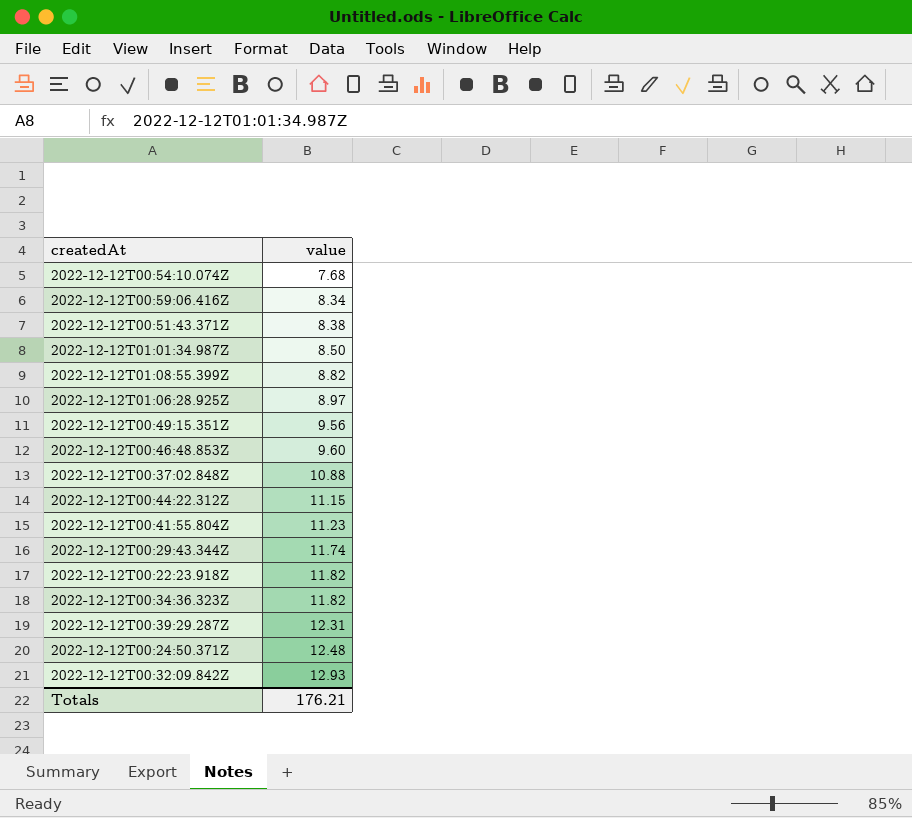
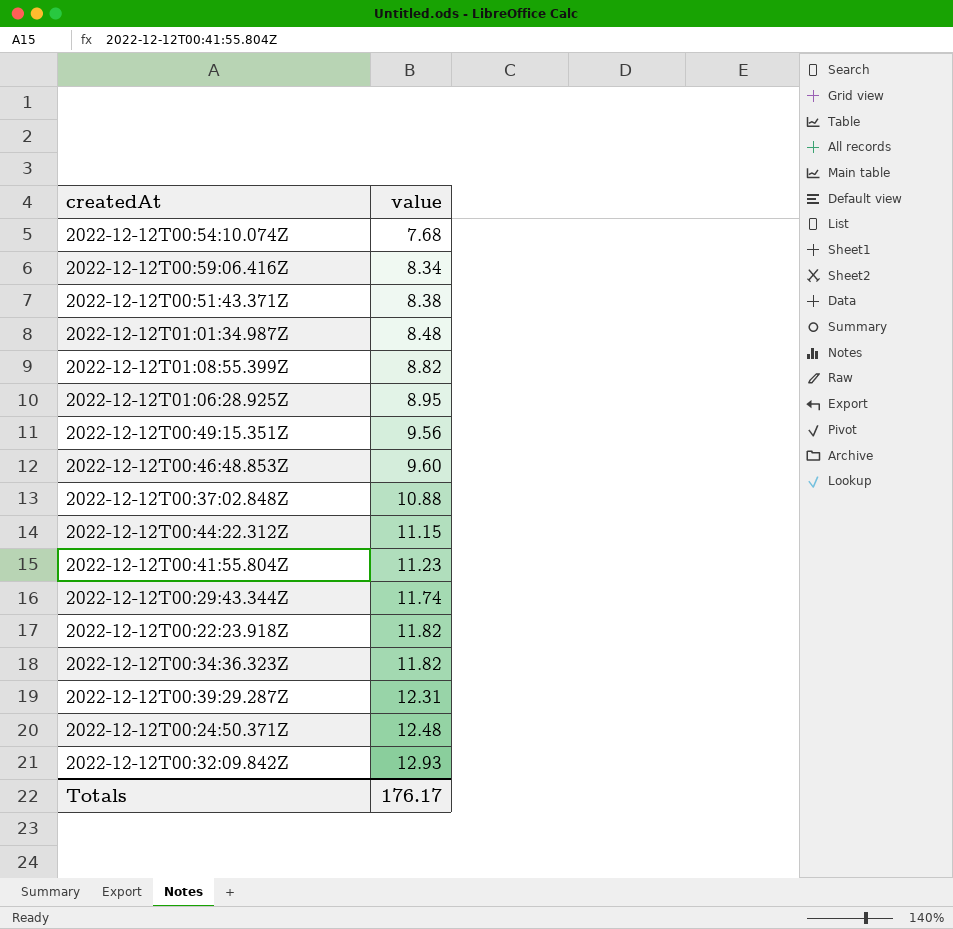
2022-12-12T01:01:34.987Z | value: 8.50 -> 8.48
2022-12-12T01:06:28.925Z | value: 8.97 -> 8.95
Totals | value: 176.21 -> 176.17

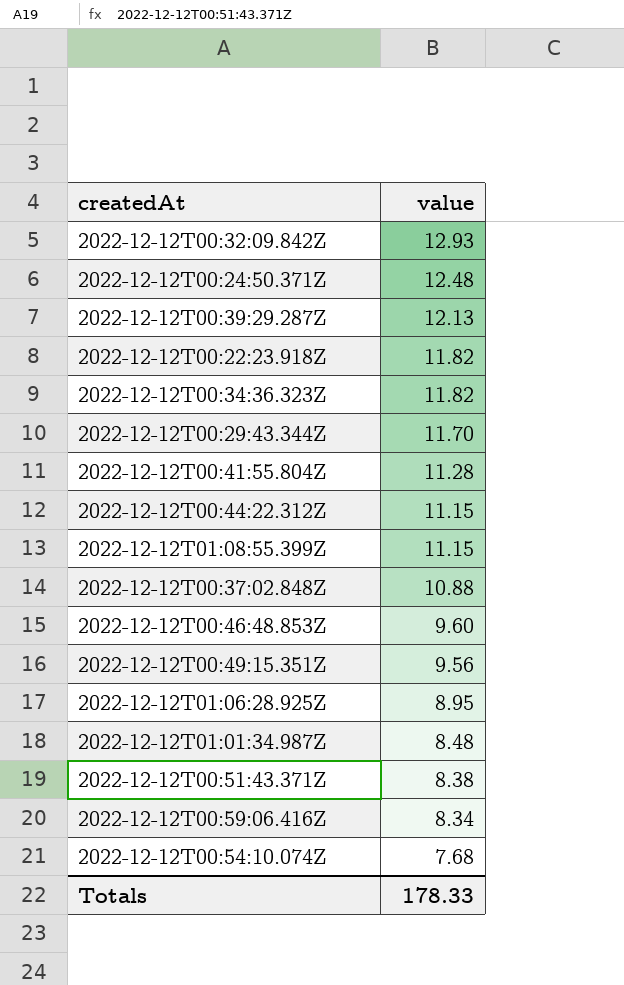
row order: value ascending -> value descending
2022-12-12T00:39:29.287Z | value: 12.31 -> 12.13
2022-12-12T00:29:43.344Z | value: 11.74 -> 11.70
2022-12-12T00:41:55.804Z | value: 11.23 -> 11.28
2022-12-12T01:08:55.399Z | value: 8.82 -> 11.15
Totals | value: 176.17 -> 178.33

